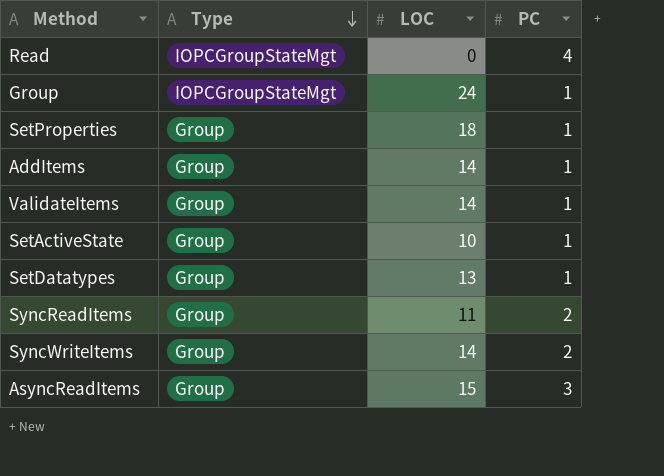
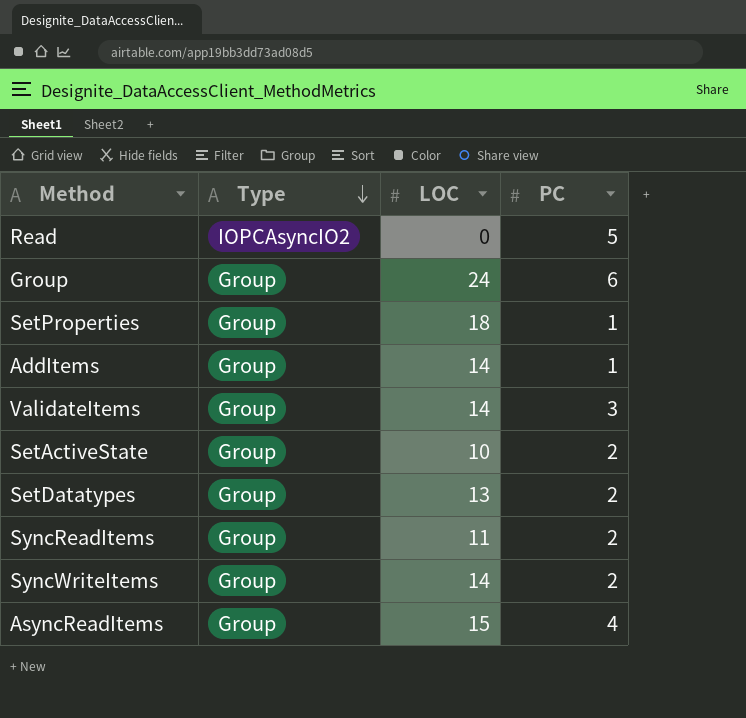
Read | Type: IOPCGroupStateMgt -> IOPCAsyncIO2
Read | PC: 4 -> 5
Group | Type: IOPCGroupStateMgt -> Group
Group | PC: 1 -> 6
ValidateItems | PC: 1 -> 3
SetActiveState | PC: 1 -> 2
SetDatatypes | PC: 1 -> 2
AsyncReadItems | PC: 3 -> 4

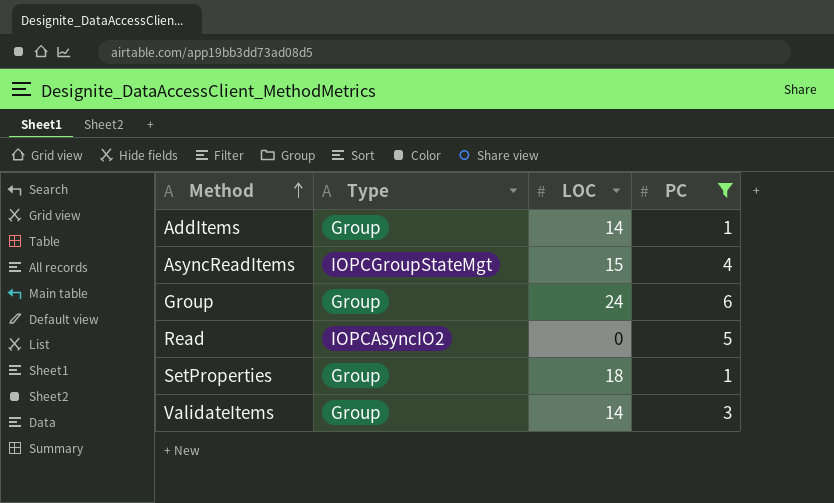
filter: none -> PC != 2
row order: Type descending -> Method ascending
AsyncReadItems | Type: Group -> IOPCGroupStateMgt

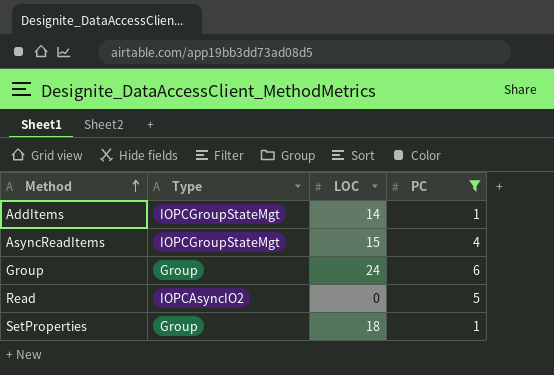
row ValidateItems: Group | 14 | 3 -> none
AddItems | Type: Group -> IOPCGroupStateMgt

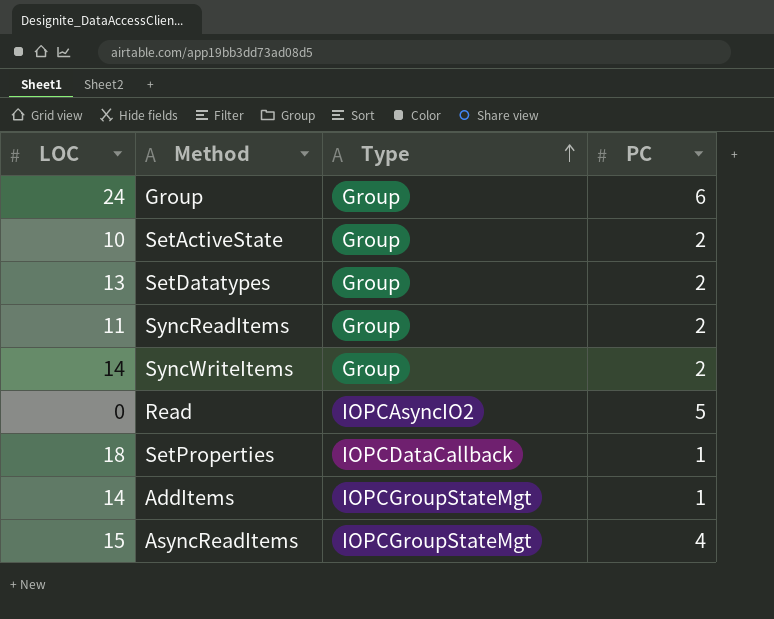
filter: PC != 2 -> none
row order: Method ascending -> Type ascending
column LOC | position: 3 -> 1
SetProperties | Type: Group -> IOPCDataCallback

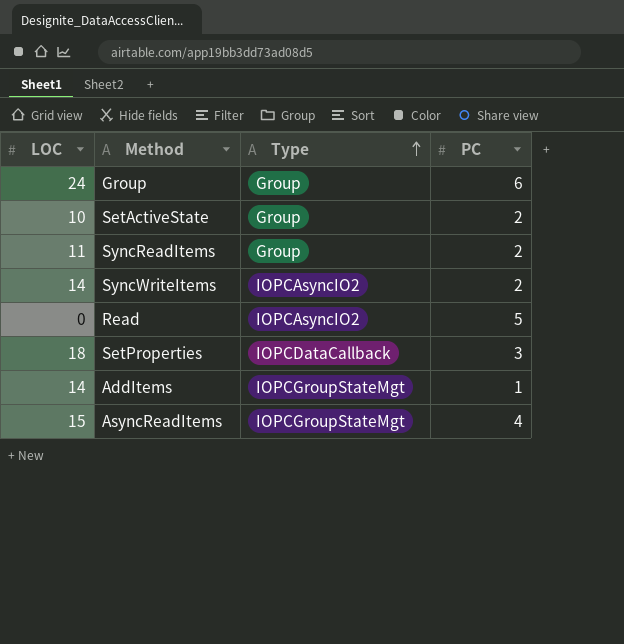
row SetDatatypes: 13 | Group | 2 -> none
SyncWriteItems | Type: Group -> IOPCAsyncIO2
SetProperties | PC: 1 -> 3

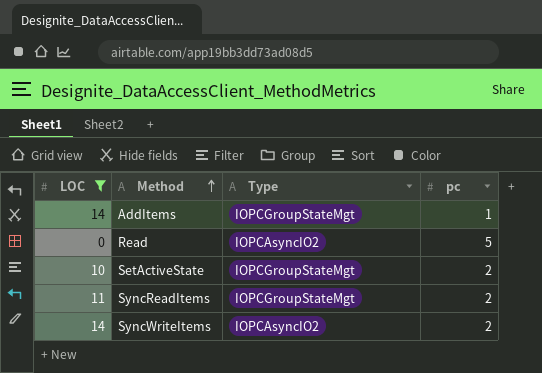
filter: none -> LOC <= 14
row order: Type ascending -> Method ascending
column name: PC -> pc
SetActiveState | Type: Group -> IOPCGroupStateMgt
SyncReadItems | Type: Group -> IOPCGroupStateMgt

